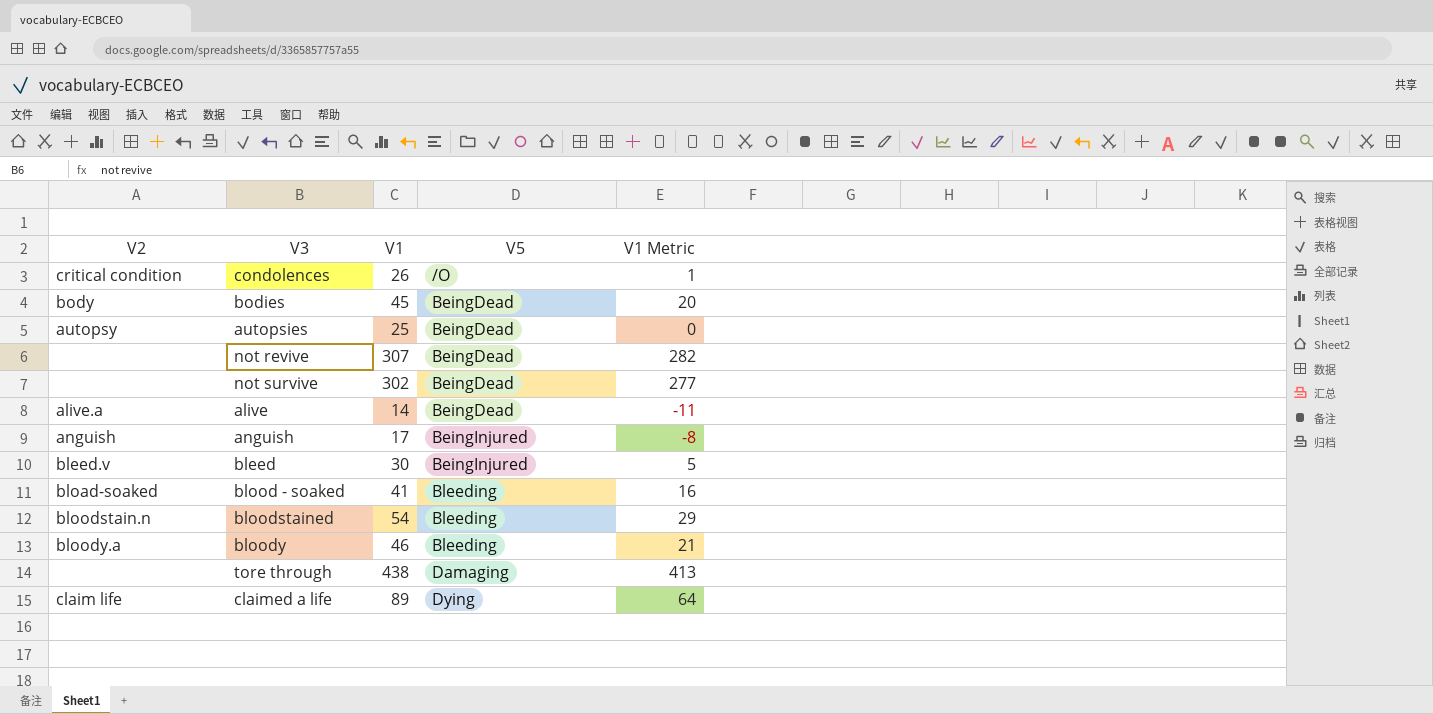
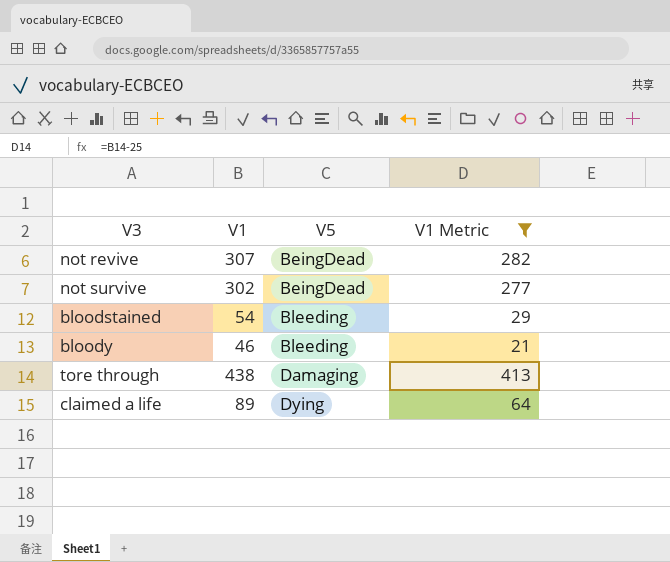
filter: none -> V1 Metric >= 21
column V2 | position: 1 -> none

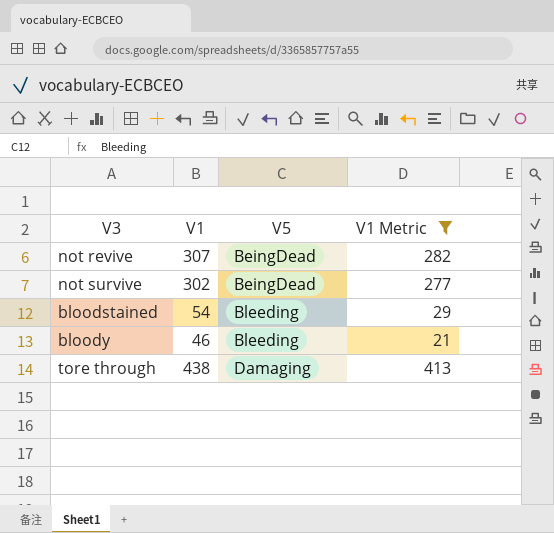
row claimed a life: 89 | Dying | 64 -> none

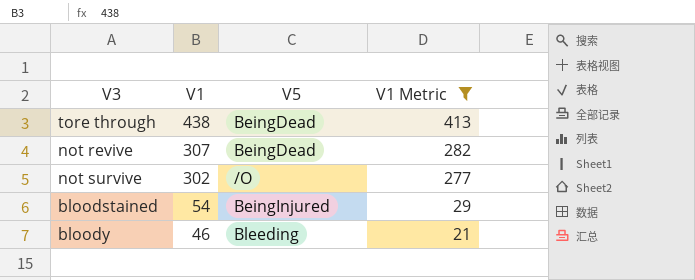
row order: V5 ascending -> V1 descending
tore through | V5: Damaging -> BeingDead
not survive | V5: BeingDead -> /O
bloodstained | V5: Bleeding -> BeingInjured

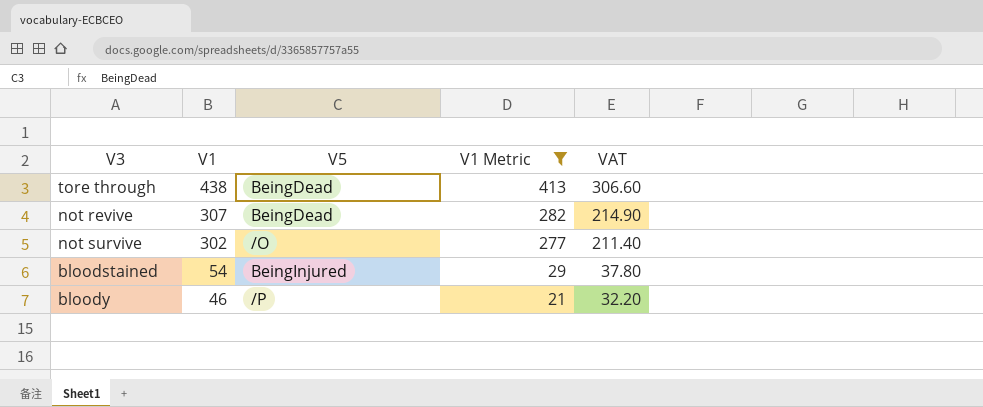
column VAT | formula: none -> [V1] * 0.7
bloody | V5: Bleeding -> /P

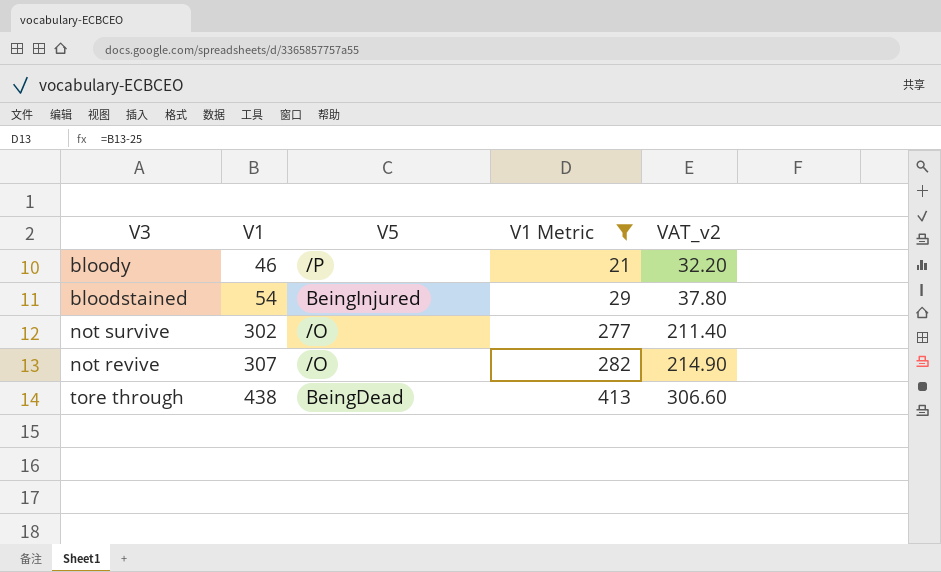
row order: V1 descending -> V1 ascending
column name: VAT -> VAT_v2
not revive | V5: BeingDead -> /O

